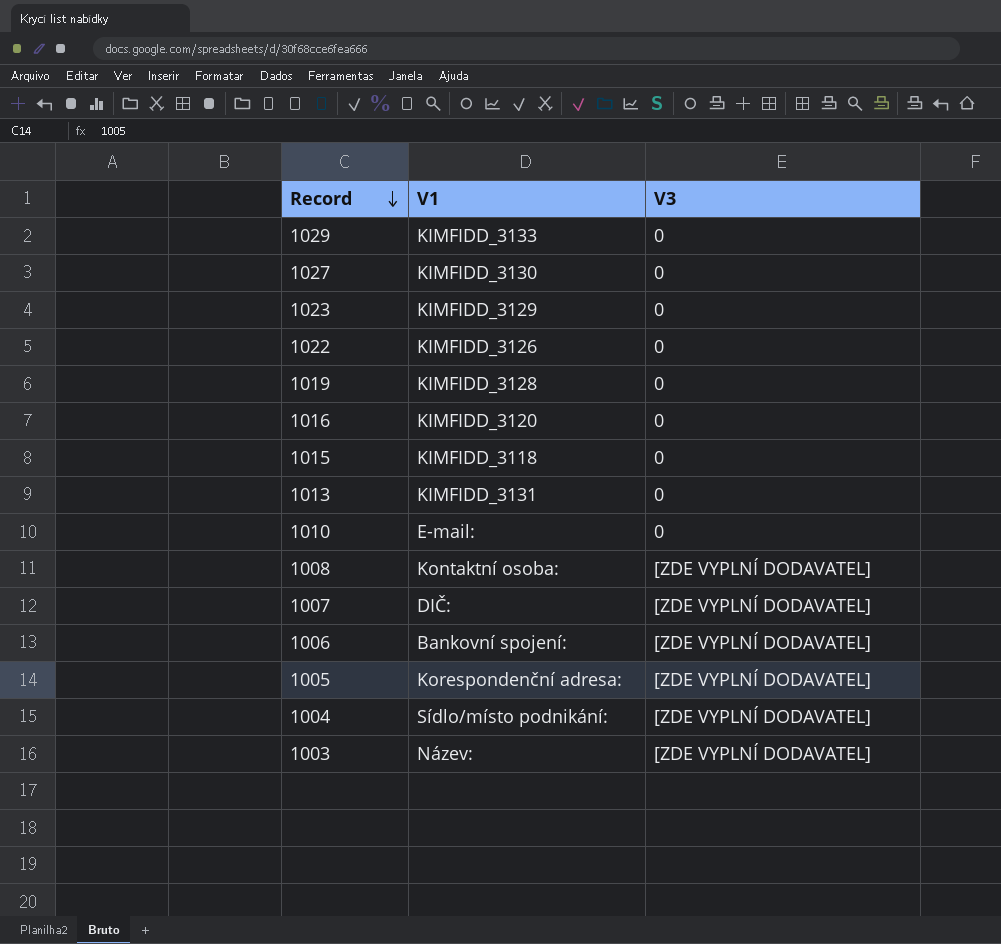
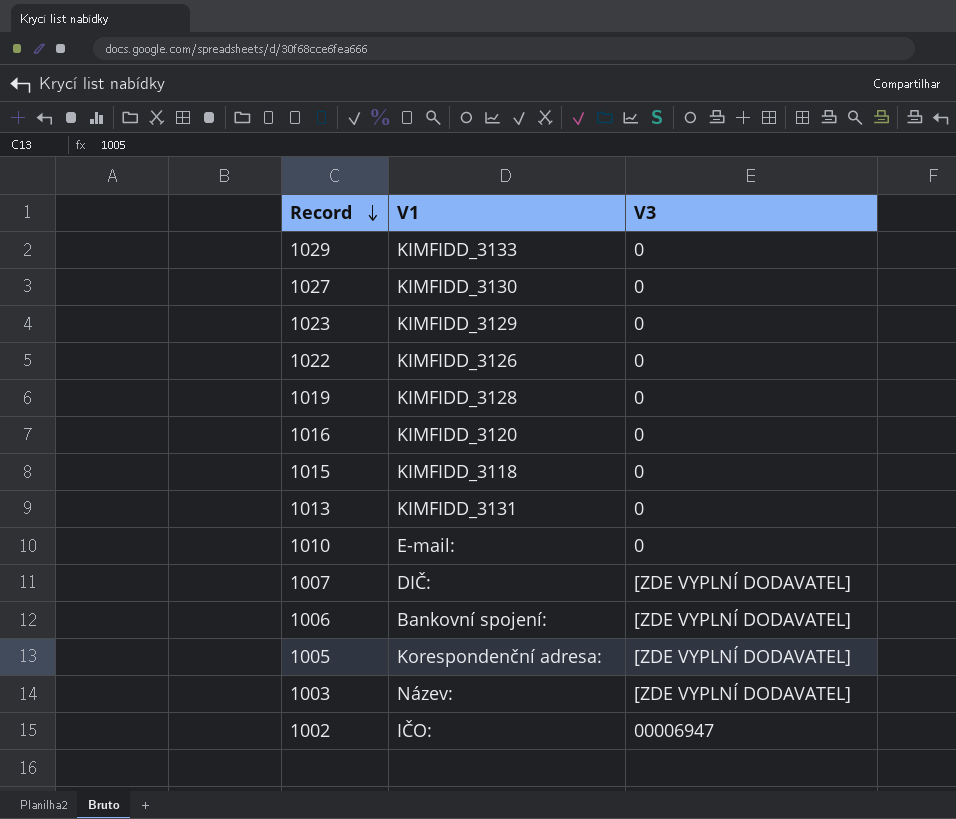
row 1008: Kontaktní osoba: | [ZDE VYPLNÍ DODAVATEL] -> none
row 1004: Sídlo/místo podnikání: | [ZDE VYPLNÍ DODAVATEL] -> none
row 1002: none -> IČO: | 00006947

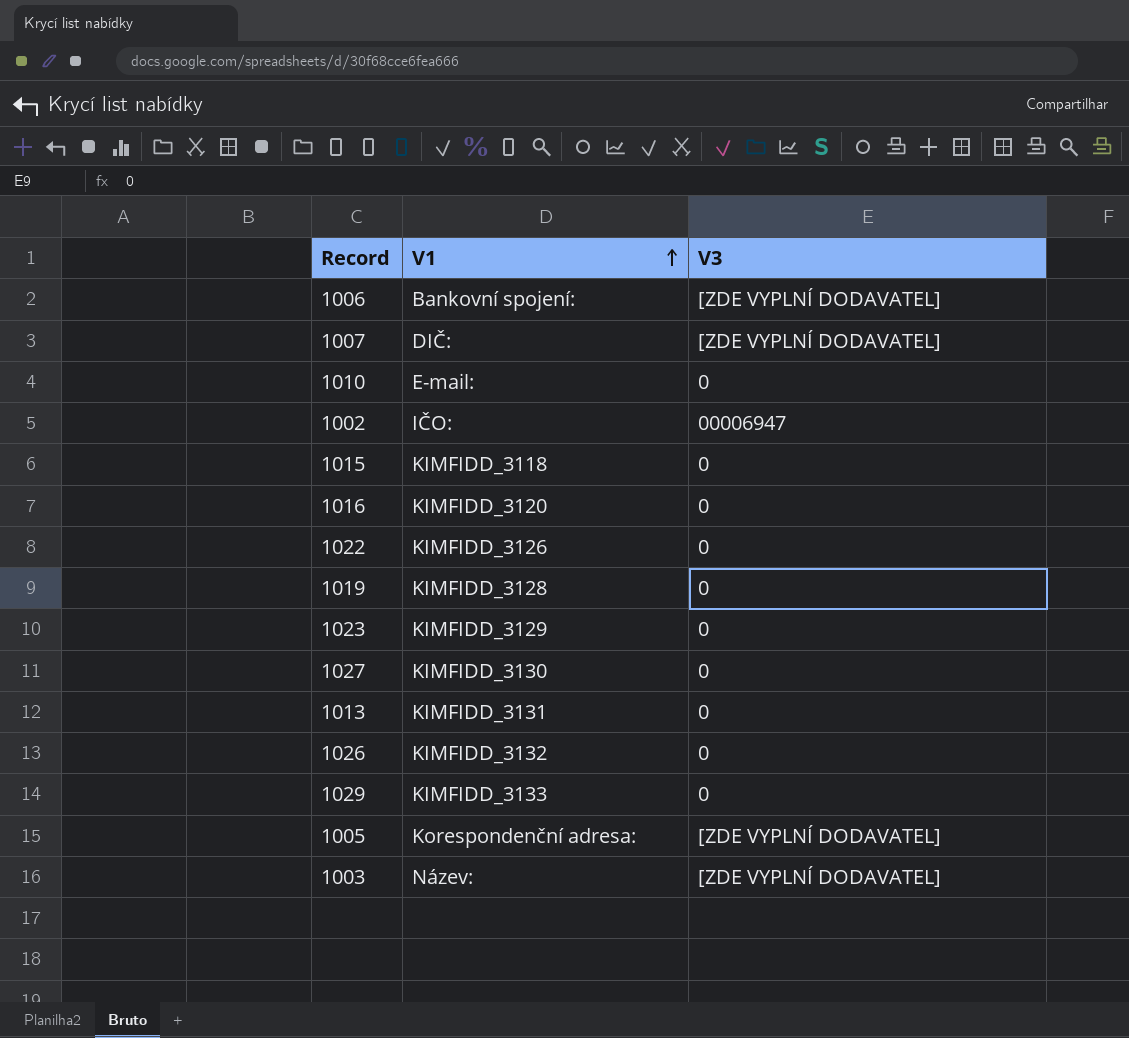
row order: Record descending -> V1 ascending
row 1026: none -> KIMFIDD_3132 | 0

